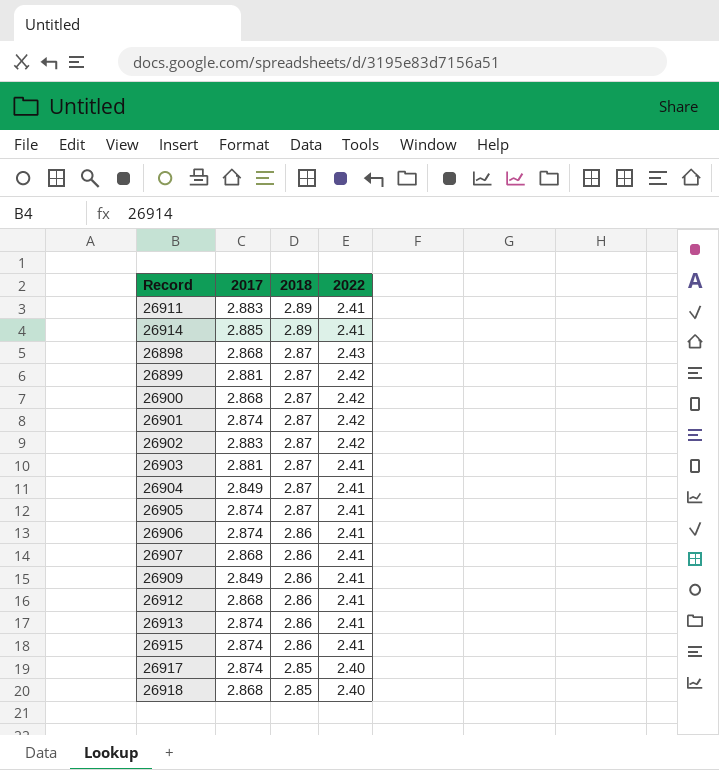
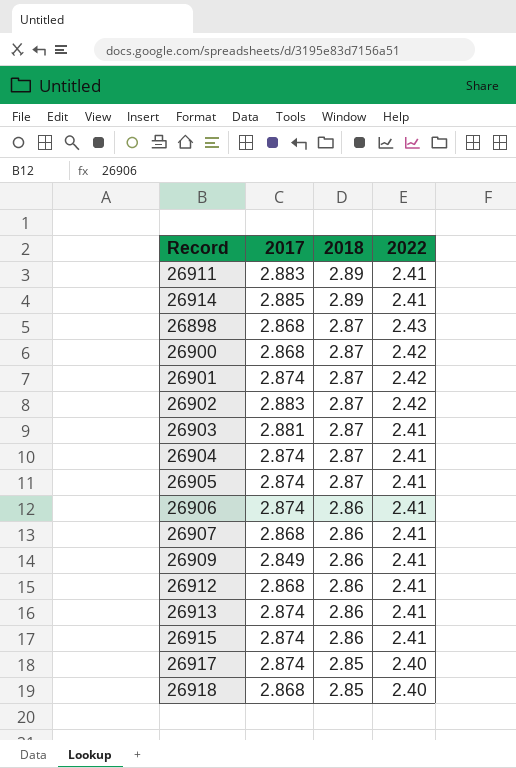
row 26899: 2.881 | 2.87 | 2.42 -> none
26904 | 2017: 2.849 -> 2.874

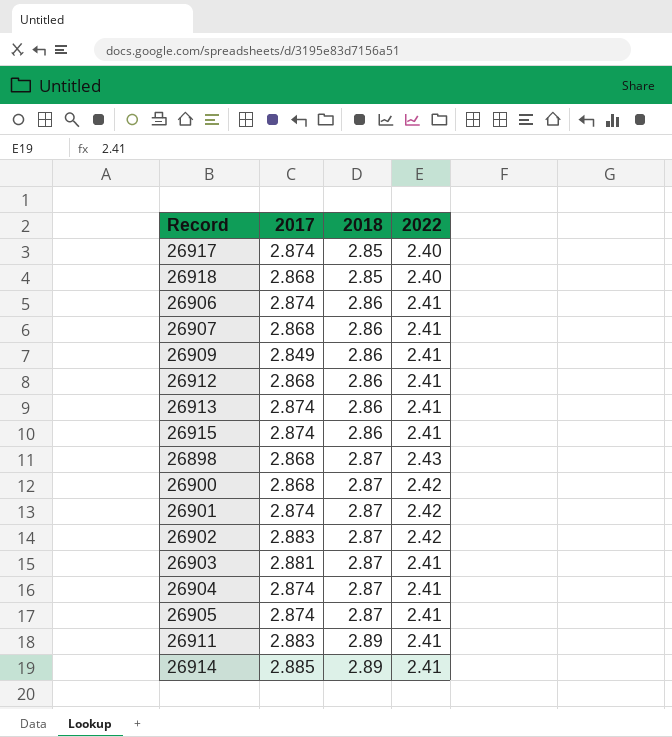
row order: 2018 descending -> 2018 ascending

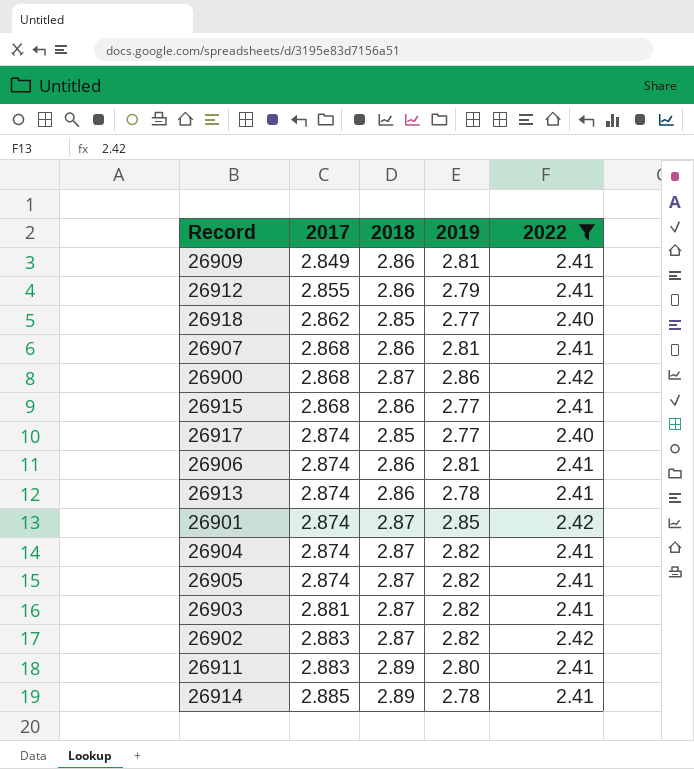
filter: none -> 2022 != 2.43
row order: 2018 ascending -> 2017 ascending
column 2019 | position: none -> 4
26912 | 2017: 2.868 -> 2.855
26918 | 2017: 2.868 -> 2.862
26915 | 2017: 2.874 -> 2.868

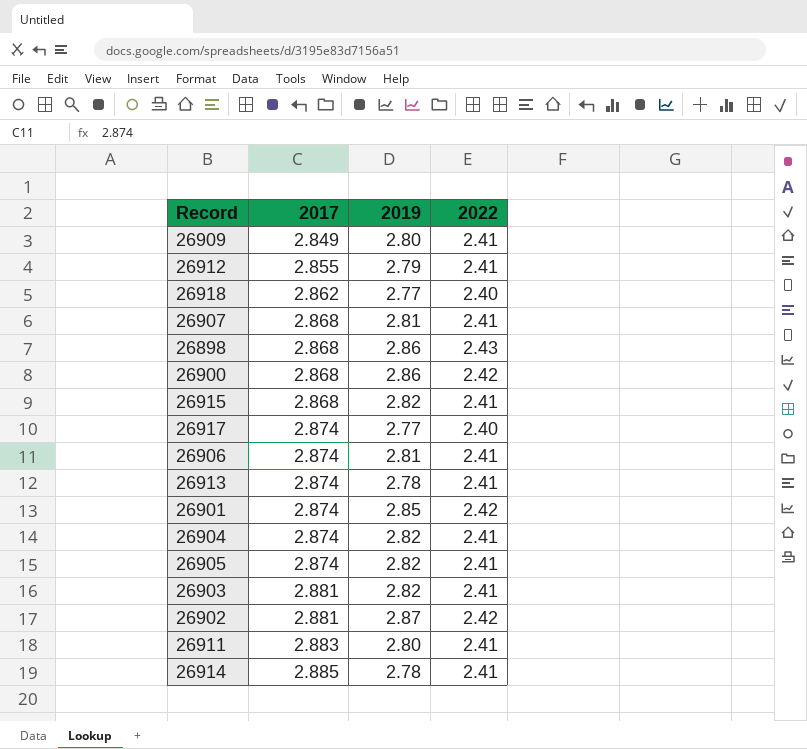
filter: 2022 != 2.43 -> none
column 2018 | position: 3 -> none
26909 | 2019: 2.81 -> 2.80
26915 | 2019: 2.77 -> 2.82
26902 | 2017: 2.883 -> 2.881
26902 | 2019: 2.82 -> 2.87

